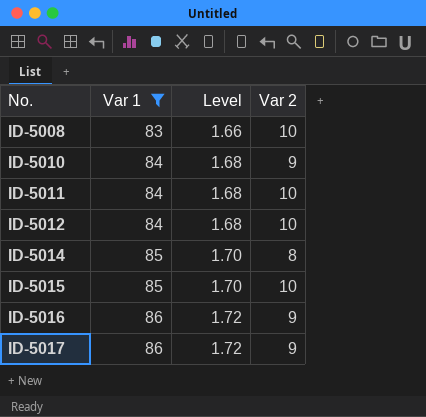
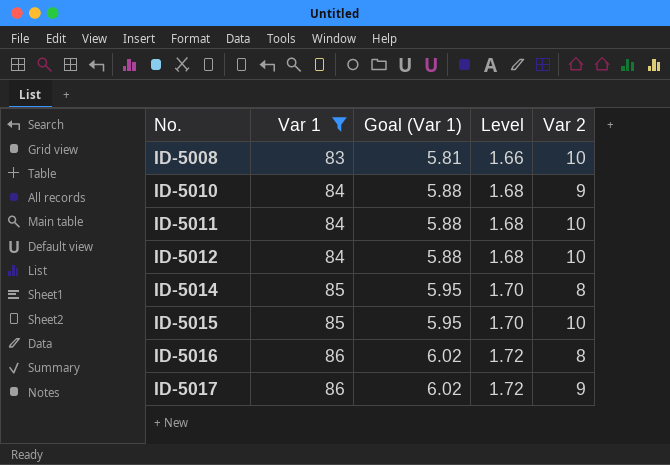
column Goal (Var 1) | formula: none -> [Var 1] * 0.07
ID-5016 | Var 2: 9 -> 8

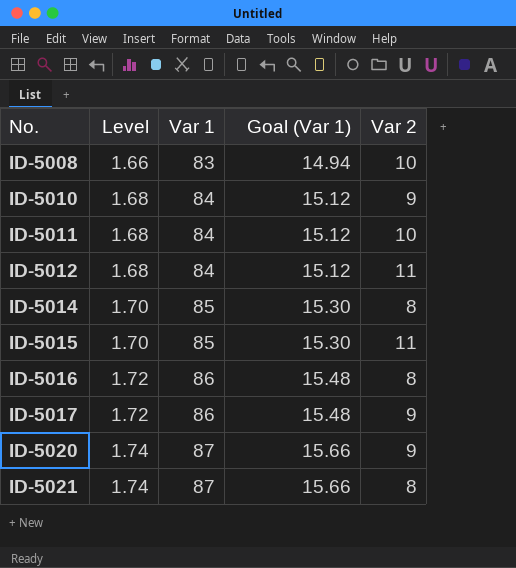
filter: Var 1 != 87 -> none
column Level | position: 4 -> 2
column Goal (Var 1) | formula: [Var 1] * 0.07 -> [Var 1] * 0.18
ID-5012 | Var 2: 10 -> 11
ID-5015 | Var 2: 10 -> 11

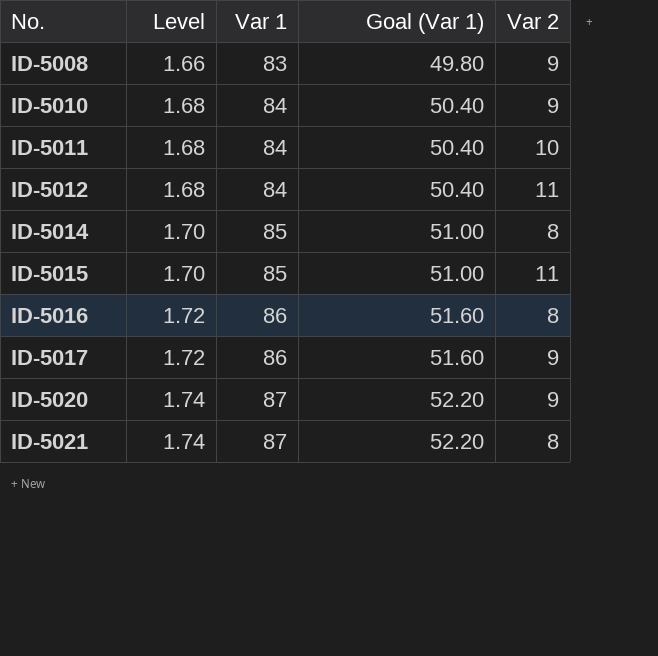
column Goal (Var 1) | formula: [Var 1] * 0.18 -> [Var 1] * 0.6
ID-5008 | Var 2: 10 -> 9

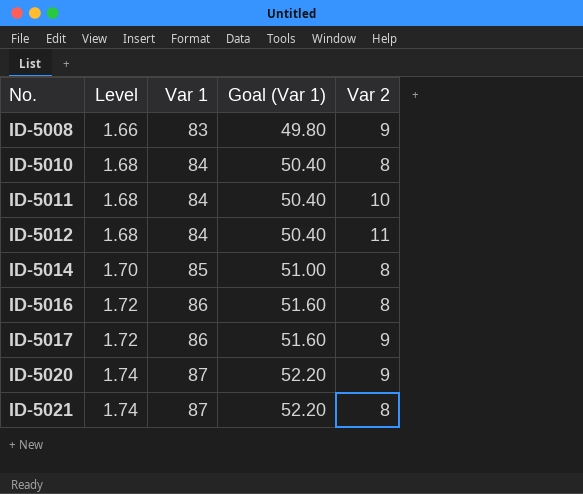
row ID-5015: 1.70 | 85 | 51.00 | 11 -> none
ID-5010 | Var 2: 9 -> 8

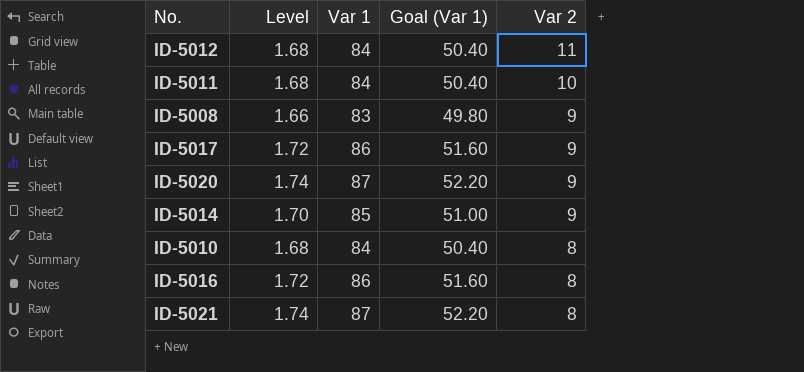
row order: No. ascending -> Var 2 descending
ID-5014 | Var 2: 8 -> 9

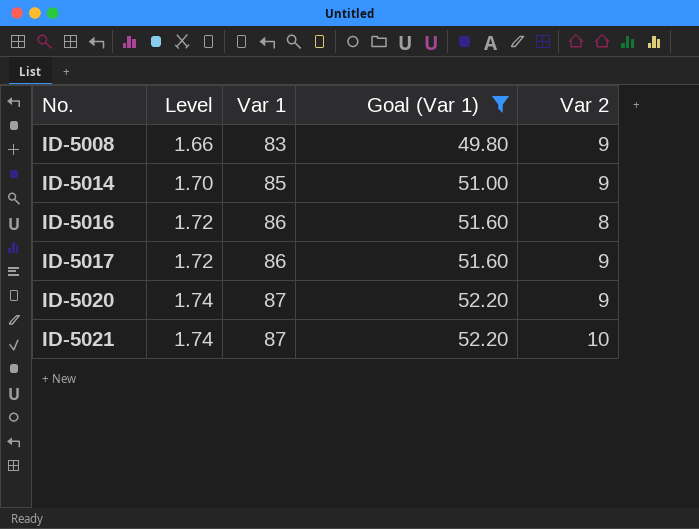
filter: none -> Goal (Var 1) != 50.40
row order: Var 2 descending -> No. ascending
ID-5021 | Var 2: 8 -> 10

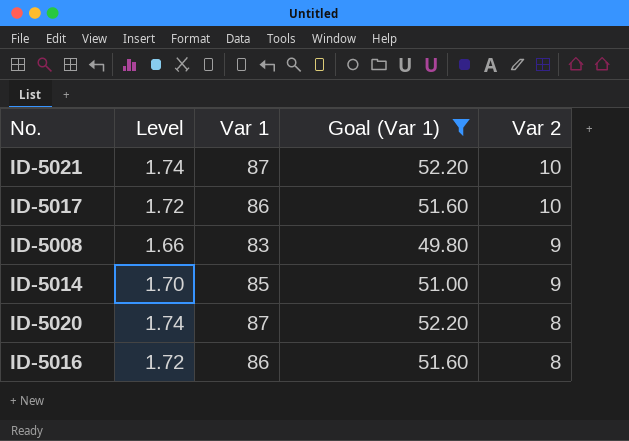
row order: No. ascending -> Var 2 descending
ID-5017 | Var 2: 9 -> 10
ID-5020 | Var 2: 9 -> 8

